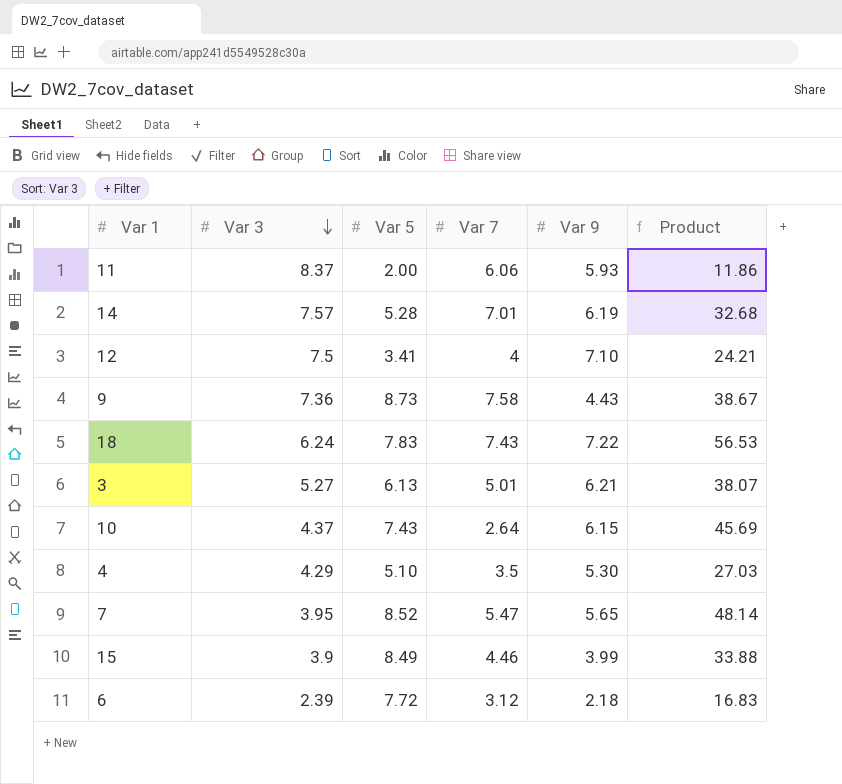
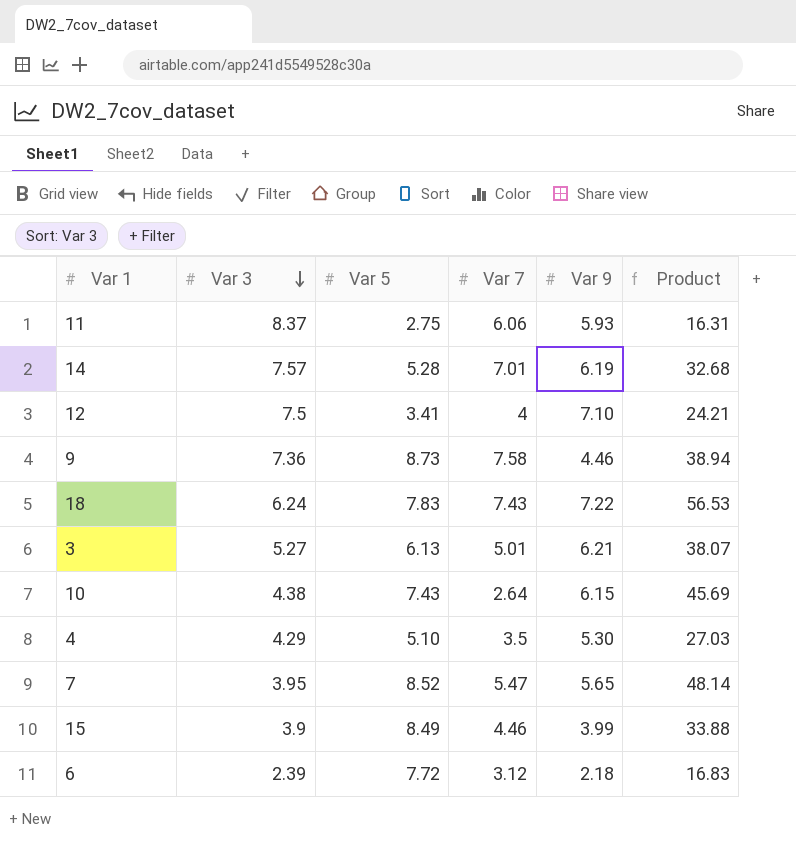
11 | Var 5: 2.00 -> 2.75
11 | Product: 11.86 -> 16.31
9 | Var 9: 4.43 -> 4.46
9 | Product: 38.67 -> 38.94
10 | Var 3: 4.37 -> 4.38

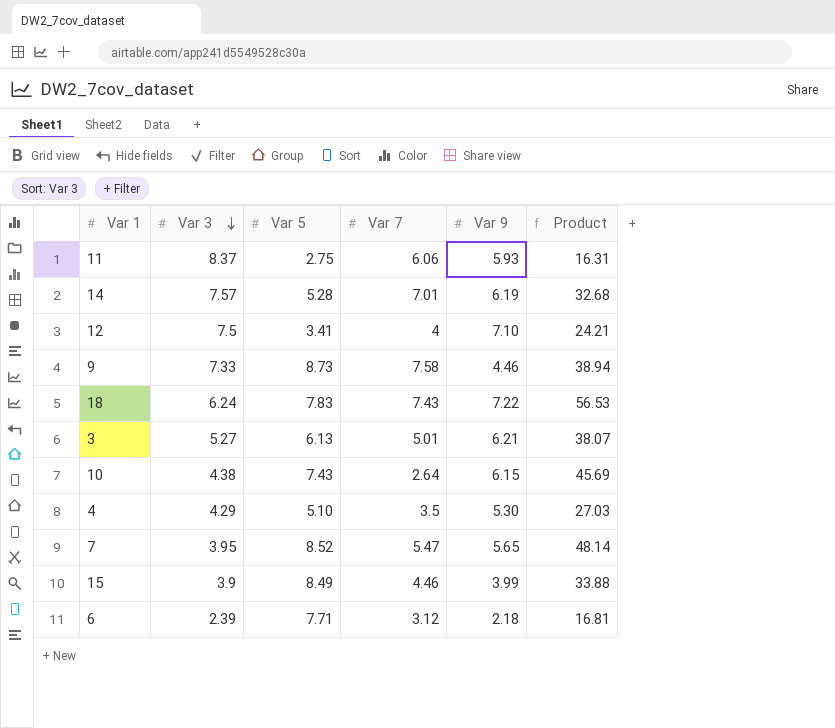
9 | Var 3: 7.36 -> 7.33
6 | Var 5: 7.72 -> 7.71
6 | Product: 16.83 -> 16.81

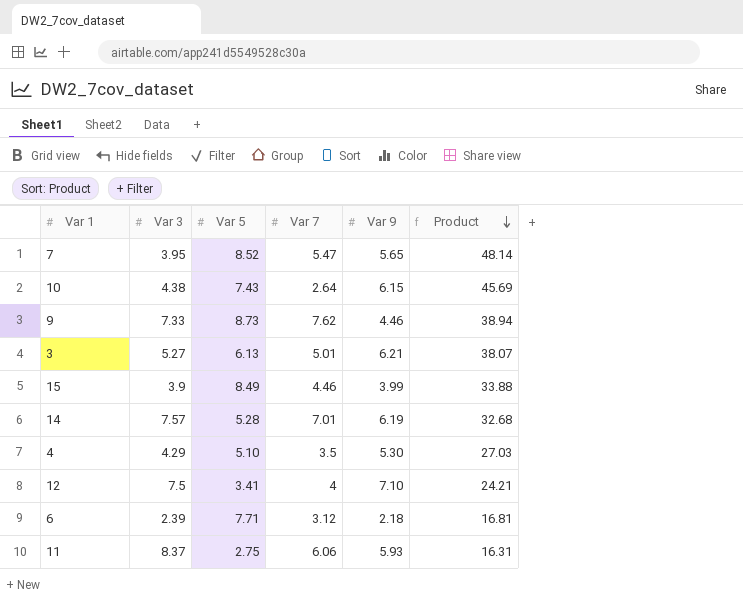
row order: Var 3 descending -> Product descending
row 18: 6.24 | 7.83 | 7.43 | 7.22 | 56.53 -> none
9 | Var 7: 7.58 -> 7.62

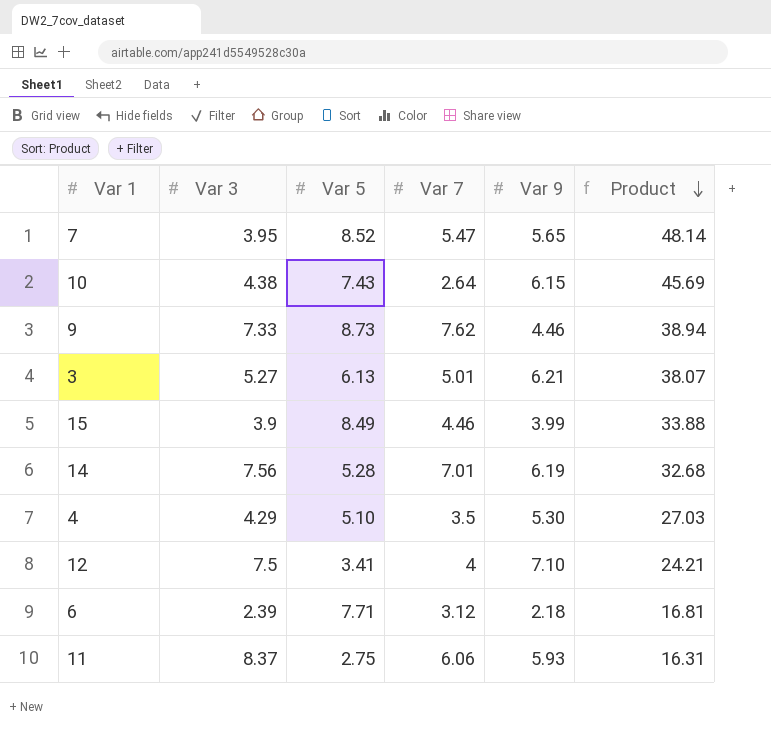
14 | Var 3: 7.57 -> 7.56

